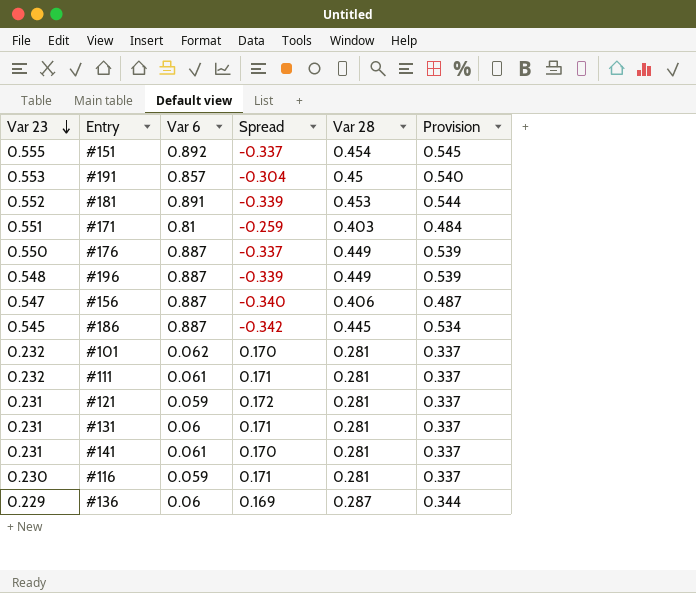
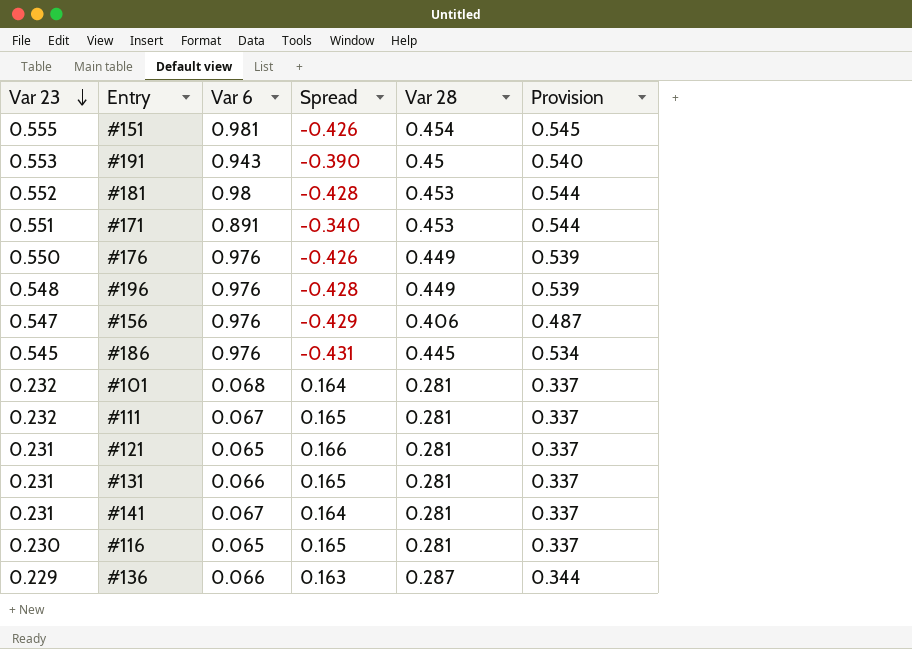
#151 | Var 6: 0.892 -> 0.981
#151 | Spread: -0.337 -> -0.426
#191 | Var 6: 0.857 -> 0.943
#191 | Spread: -0.304 -> -0.390
#181 | Var 6: 0.891 -> 0.98
#181 | Spread: -0.339 -> -0.428
#171 | Var 6: 0.81 -> 0.891
#171 | Spread: -0.259 -> -0.340
#171 | Var 28: 0.403 -> 0.453
#171 | Provision: 0.484 -> 0.544
#176 | Var 6: 0.887 -> 0.976
#176 | Spread: -0.337 -> -0.426
#196 | Var 6: 0.887 -> 0.976
#196 | Spread: -0.339 -> -0.428
#156 | Var 6: 0.887 -> 0.976
#156 | Spread: -0.340 -> -0.429
#186 | Var 6: 0.887 -> 0.976
#186 | Spread: -0.342 -> -0.431
#101 | Var 6: 0.062 -> 0.068
#101 | Spread: 0.170 -> 0.164
#111 | Var 6: 0.061 -> 0.067
#111 | Spread: 0.171 -> 0.165
#121 | Var 6: 0.059 -> 0.065
#121 | Spread: 0.172 -> 0.166
#131 | Var 6: 0.06 -> 0.066
#131 | Spread: 0.171 -> 0.165
#141 | Var 6: 0.061 -> 0.067
#141 | Spread: 0.170 -> 0.164
#116 | Var 6: 0.059 -> 0.065
#116 | Spread: 0.171 -> 0.165
#136 | Var 6: 0.06 -> 0.066
#136 | Spread: 0.169 -> 0.163

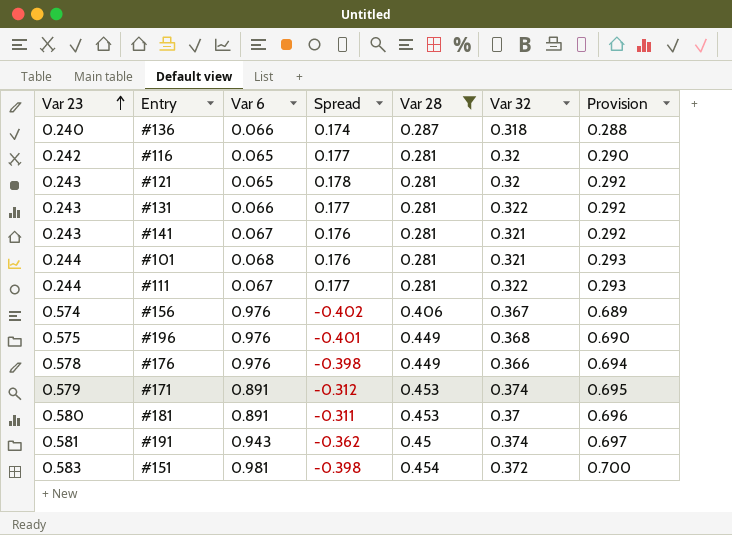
filter: none -> Var 28 != 0.445
row order: Var 23 descending -> Var 23 ascending
column Var 32 | position: none -> 6
column Provision | formula: [Var 28] * 1.2 -> [Var 23] * 1.2
#136 | Var 23: 0.229 -> 0.240
#136 | Spread: 0.163 -> 0.174
#116 | Var 23: 0.230 -> 0.242
#116 | Spread: 0.165 -> 0.177
#121 | Var 23: 0.231 -> 0.243
#121 | Spread: 0.166 -> 0.178
#131 | Var 23: 0.231 -> 0.243
#131 | Spread: 0.165 -> 0.177
#141 | Var 23: 0.231 -> 0.243
#141 | Spread: 0.164 -> 0.176
#101 | Var 23: 0.232 -> 0.244
#101 | Spread: 0.164 -> 0.176
#111 | Var 23: 0.232 -> 0.244
#111 | Spread: 0.165 -> 0.177
#156 | Var 23: 0.547 -> 0.574
#156 | Spread: -0.429 -> -0.402
#196 | Var 23: 0.548 -> 0.575
#196 | Spread: -0.428 -> -0.401
#176 | Var 23: 0.550 -> 0.578
#176 | Spread: -0.426 -> -0.398
#171 | Var 23: 0.551 -> 0.579
#171 | Spread: -0.340 -> -0.312
#181 | Var 23: 0.552 -> 0.580
#181 | Var 6: 0.98 -> 0.891
#181 | Spread: -0.428 -> -0.311
#191 | Var 23: 0.553 -> 0.581
#191 | Spread: -0.390 -> -0.362
#151 | Var 23: 0.555 -> 0.583
#151 | Spread: -0.426 -> -0.398

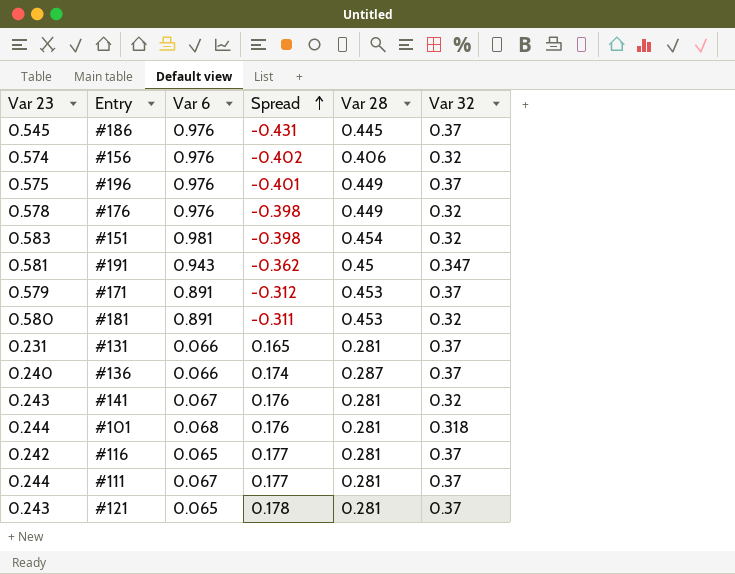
filter: Var 28 != 0.445 -> none
row order: Var 23 ascending -> Spread ascending
column Provision | formula: [Var 23] * 1.2 -> none
#156 | Var 32: 0.367 -> 0.32
#196 | Var 32: 0.368 -> 0.37
#176 | Var 32: 0.366 -> 0.32
#151 | Var 32: 0.372 -> 0.32
#191 | Var 32: 0.374 -> 0.347
#171 | Var 32: 0.374 -> 0.37
#181 | Var 32: 0.37 -> 0.32
#131 | Var 23: 0.243 -> 0.231
#131 | Spread: 0.177 -> 0.165
#131 | Var 32: 0.322 -> 0.37
#136 | Var 32: 0.318 -> 0.37
#141 | Var 32: 0.321 -> 0.32
#101 | Var 32: 0.321 -> 0.318
#116 | Var 32: 0.32 -> 0.37
#111 | Var 32: 0.322 -> 0.37
#121 | Var 32: 0.32 -> 0.37

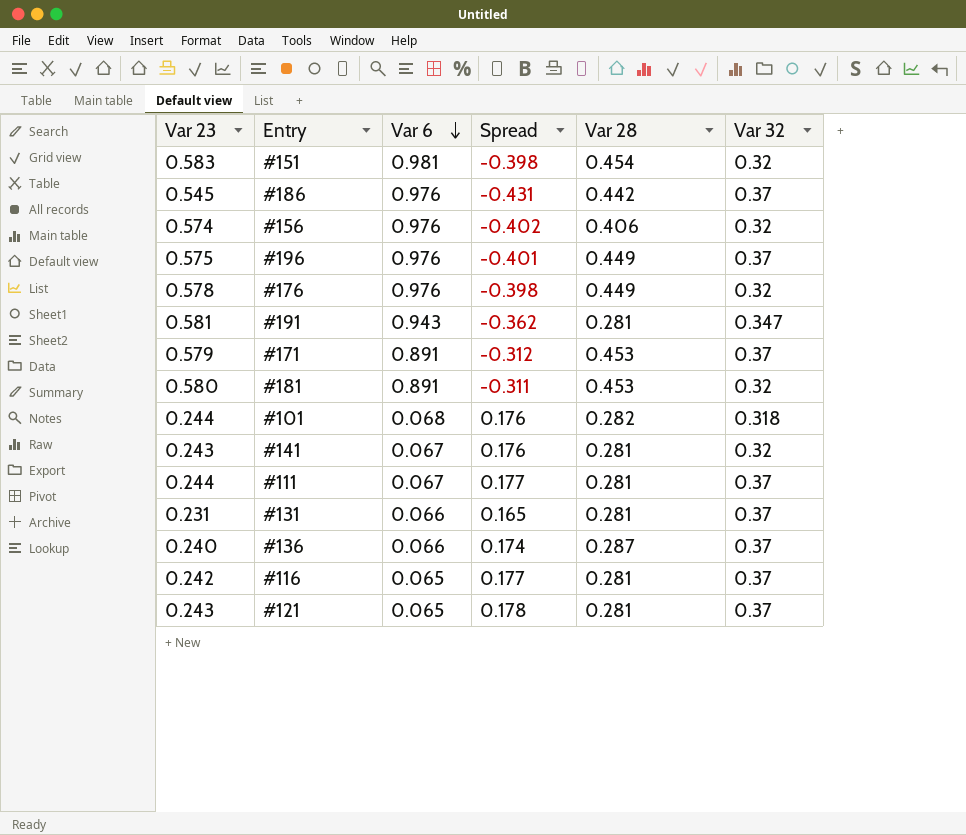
row order: Spread ascending -> Var 6 descending
#186 | Var 28: 0.445 -> 0.442
#191 | Var 28: 0.45 -> 0.281
#101 | Var 28: 0.281 -> 0.282

